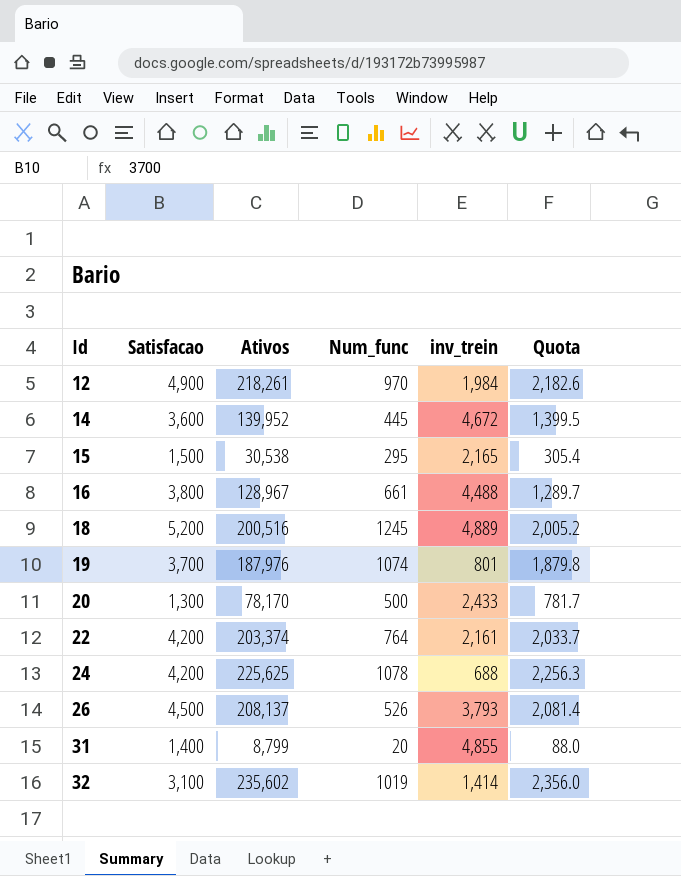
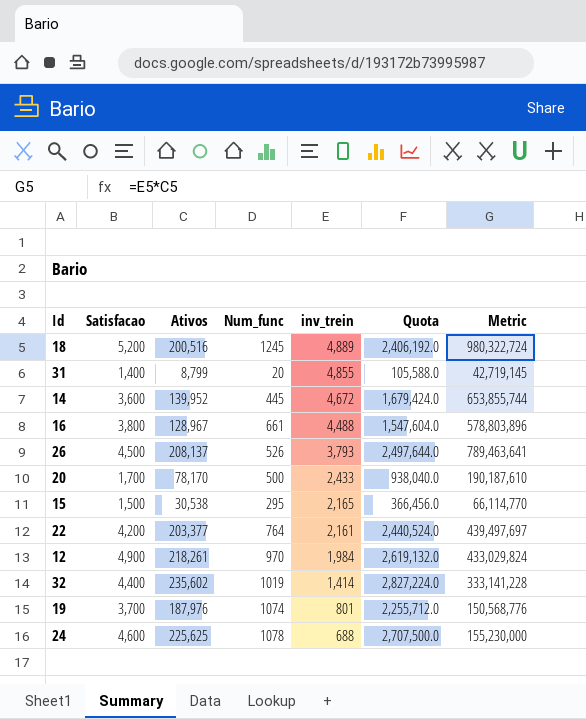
row order: Id ascending -> inv_trein descending
column Quota | formula: [Ativos] * 0.01 -> [Ativos] * 12
column Metric | formula: none -> [Ativos] * [inv_trein]
20 | Satisfacao: 1,300 -> 1,700
22 | Ativos: 203,374 -> 203,377
32 | Satisfacao: 3,100 -> 4,400
24 | Satisfacao: 4,200 -> 4,600

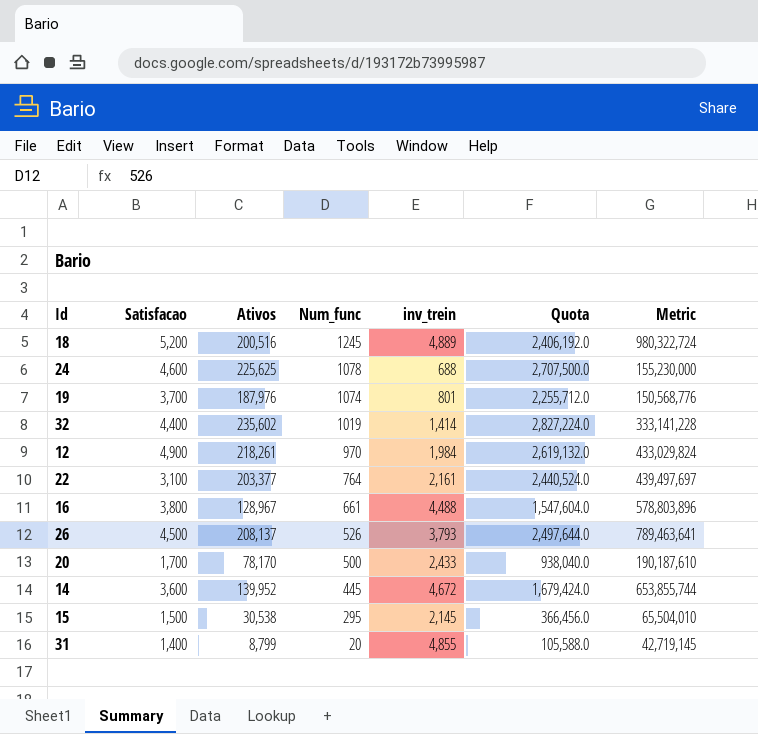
row order: inv_trein descending -> Num_func descending
22 | Satisfacao: 4,200 -> 3,100
15 | inv_trein: 2,165 -> 2,145
15 | Metric: 66,114,770 -> 65,504,010

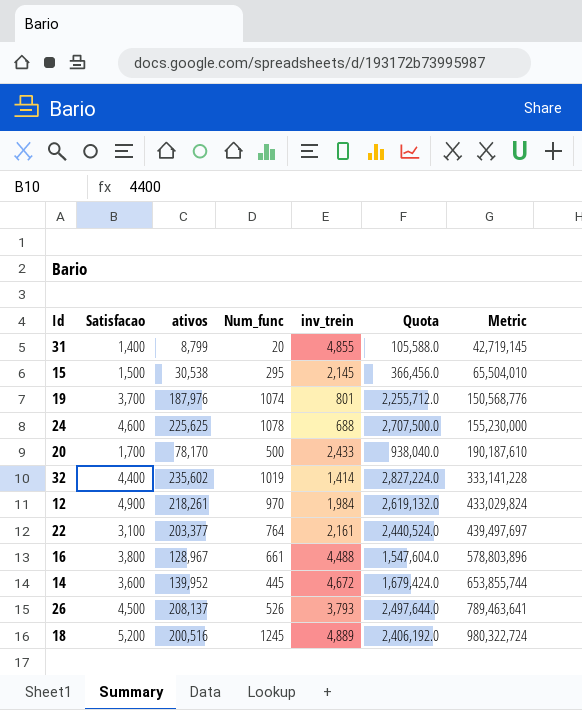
row order: Num_func descending -> Metric ascending
column name: Ativos -> ativos

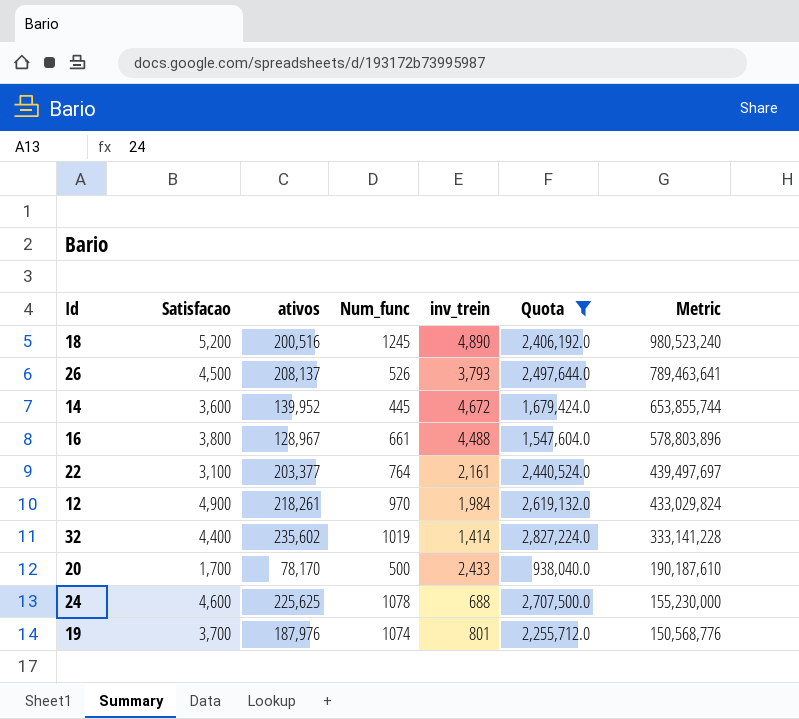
filter: none -> Quota >= 938,040.0
row order: Metric ascending -> Metric descending
18 | inv_trein: 4,889 -> 4,890
18 | Metric: 980,322,724 -> 980,523,240

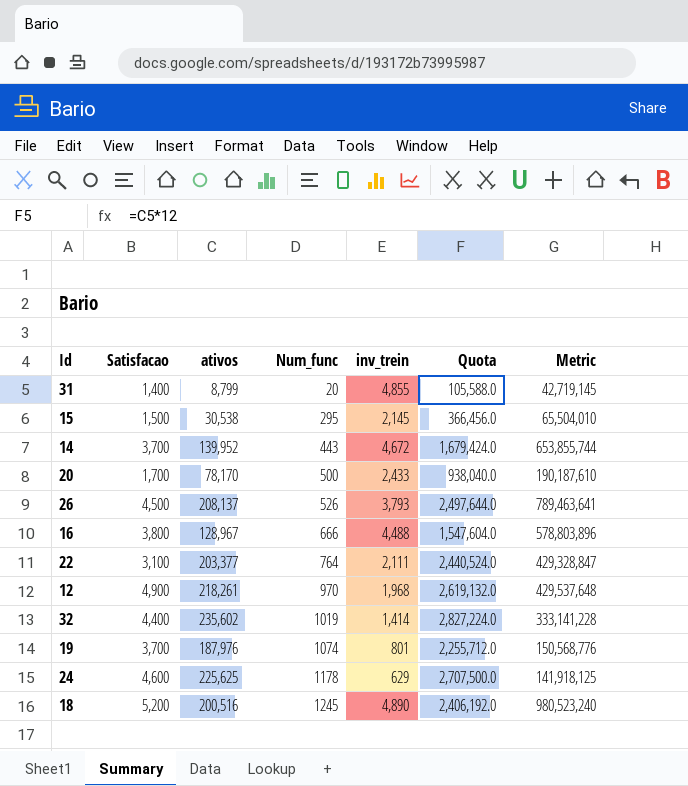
filter: Quota >= 938,040.0 -> none
row order: Metric descending -> Num_func ascending
14 | Satisfacao: 3,600 -> 3,700
14 | Num_func: 445 -> 443
16 | Num_func: 661 -> 666
22 | inv_trein: 2,161 -> 2,111
22 | Metric: 439,497,697 -> 429,328,847
12 | inv_trein: 1,984 -> 1,968
12 | Metric: 433,029,824 -> 429,537,648
24 | Num_func: 1078 -> 1178
24 | inv_trein: 688 -> 629
24 | Metric: 155,230,000 -> 141,918,125

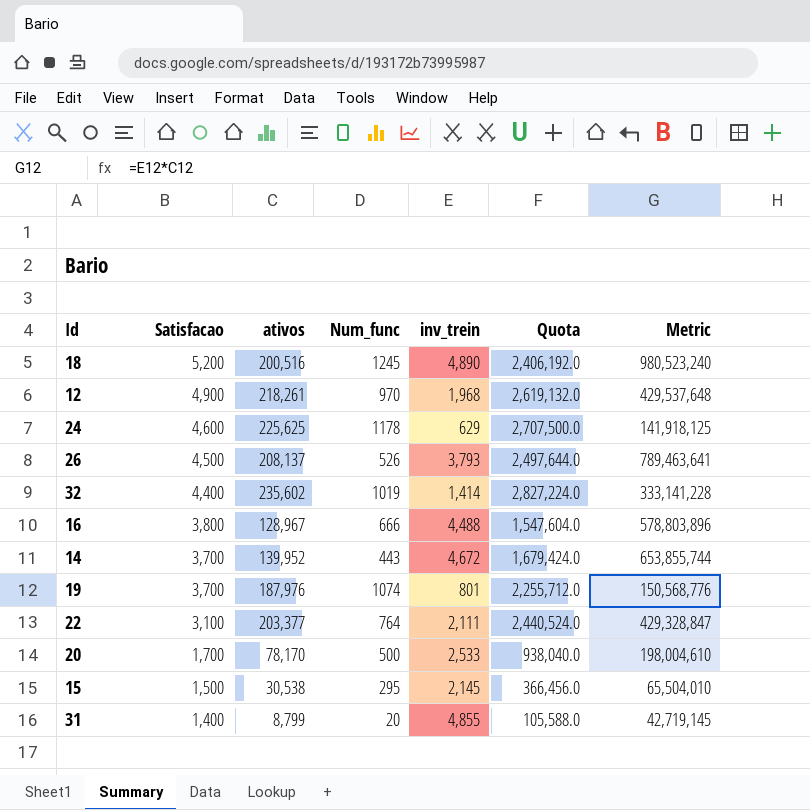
row order: Num_func ascending -> Satisfacao descending
20 | inv_trein: 2,433 -> 2,533
20 | Metric: 190,187,610 -> 198,004,610

